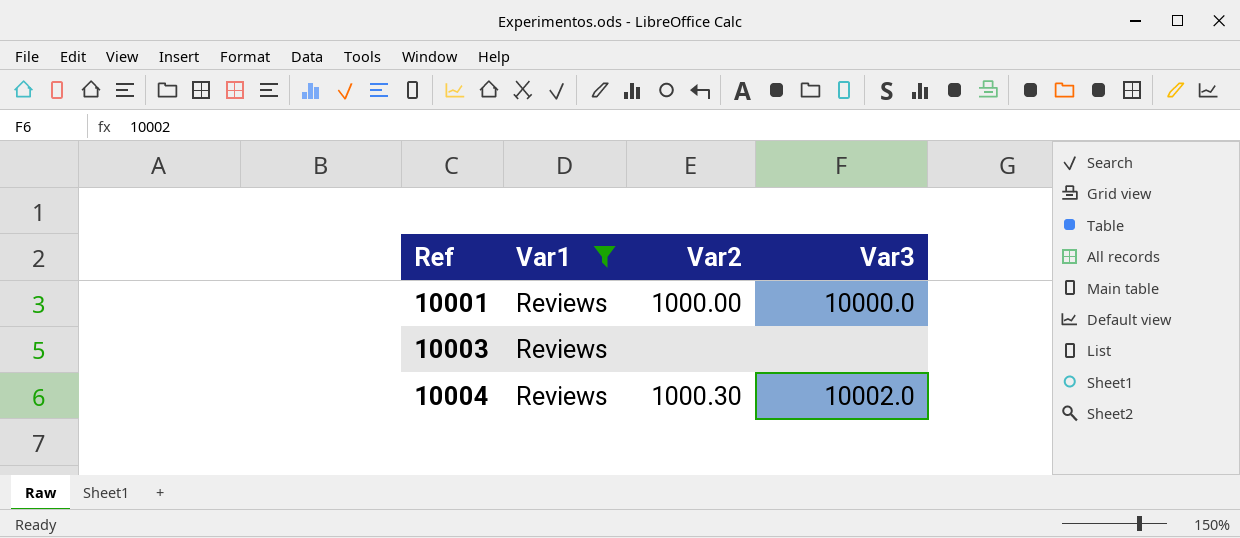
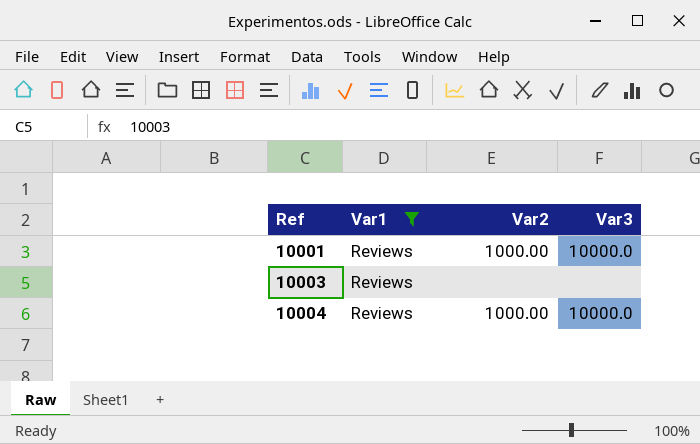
10004 | Var2: 1000.30 -> 1000.00
10004 | Var3: 10002.0 -> 10000.0

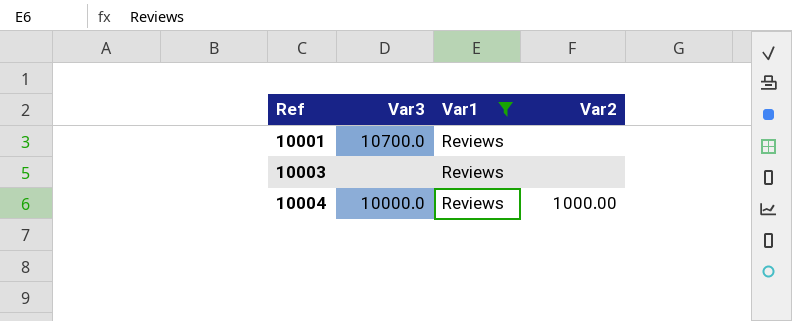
column Var3 | position: 4 -> 2
10001 | Var3: 10000.0 -> 10700.0
10001 | Var2: 1000.00 -> none

